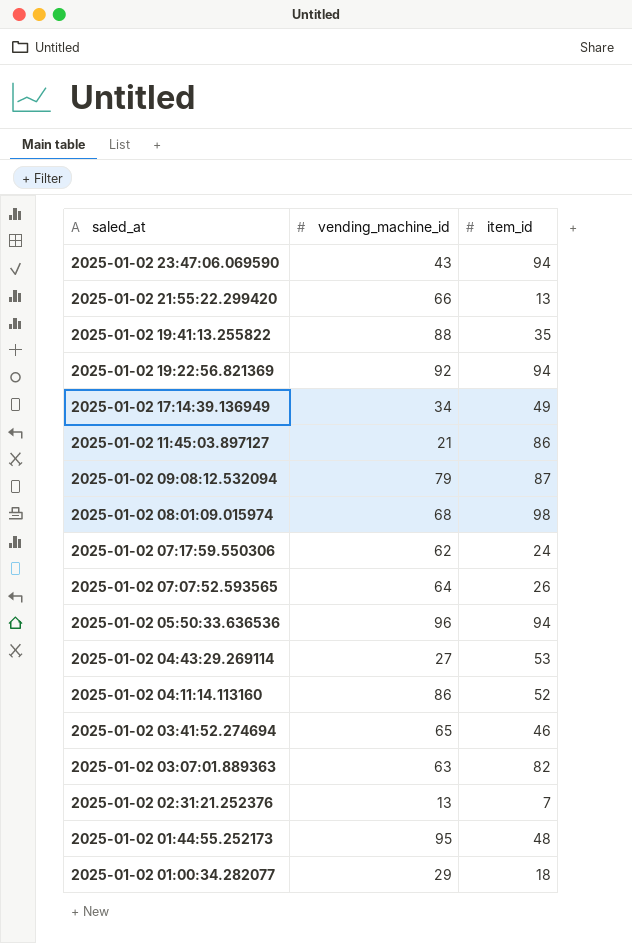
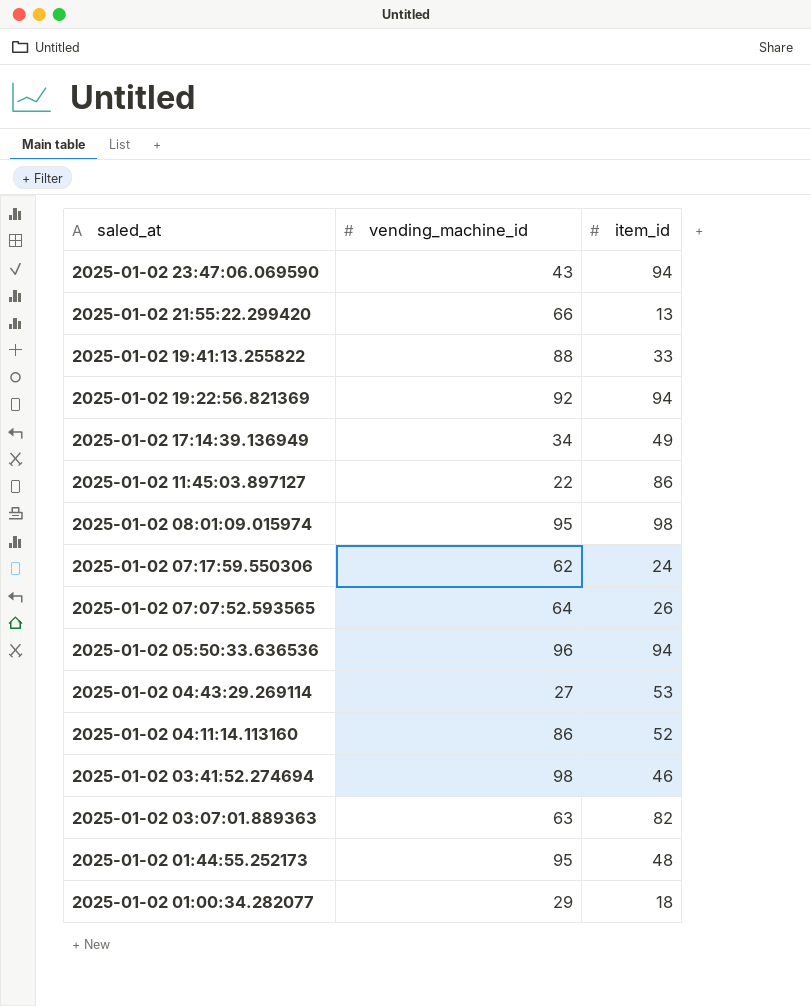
row 2025-01-02 09:08:12.532094: 79 | 87 -> none
row 2025-01-02 02:31:21.252376: 13 | 7 -> none
2025-01-02 19:41:13.255822 | item_id: 35 -> 33
2025-01-02 11:45:03.897127 | vending_machine_id: 21 -> 22
2025-01-02 08:01:09.015974 | vending_machine_id: 68 -> 95
2025-01-02 03:41:52.274694 | vending_machine_id: 65 -> 98

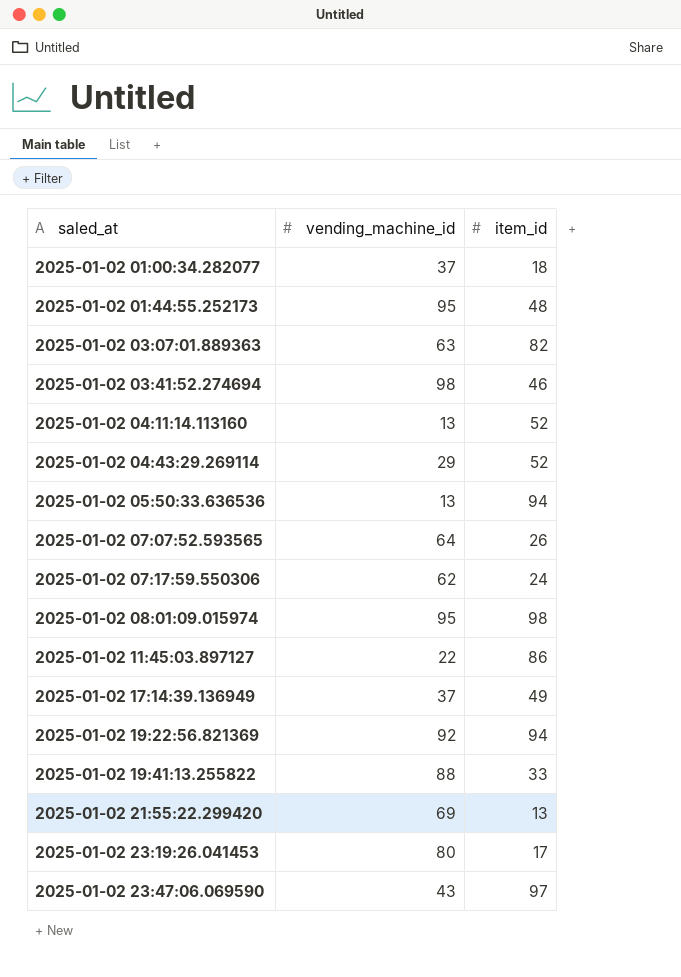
row order: saled_at descending -> saled_at ascending
2025-01-02 01:00:34.282077 | vending_machine_id: 29 -> 37
2025-01-02 04:11:14.113160 | vending_machine_id: 86 -> 13
2025-01-02 04:43:29.269114 | vending_machine_id: 27 -> 29
2025-01-02 04:43:29.269114 | item_id: 53 -> 52
2025-01-02 05:50:33.636536 | vending_machine_id: 96 -> 13
2025-01-02 17:14:39.136949 | vending_machine_id: 34 -> 37
2025-01-02 21:55:22.299420 | vending_machine_id: 66 -> 69
row 2025-01-02 23:19:26.041453: none -> 80 | 17
2025-01-02 23:47:06.069590 | item_id: 94 -> 97

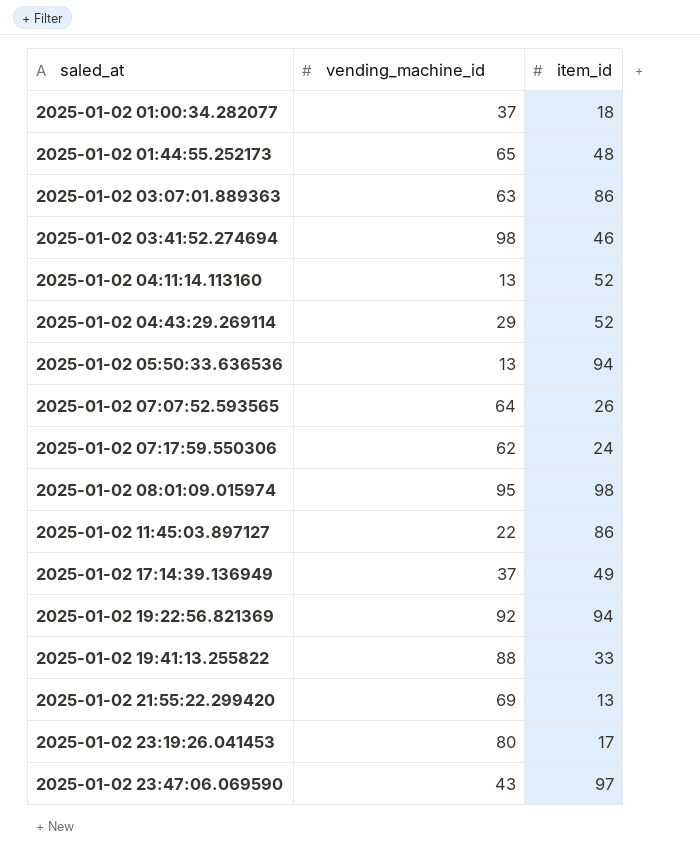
2025-01-02 01:44:55.252173 | vending_machine_id: 95 -> 65
2025-01-02 03:07:01.889363 | item_id: 82 -> 86

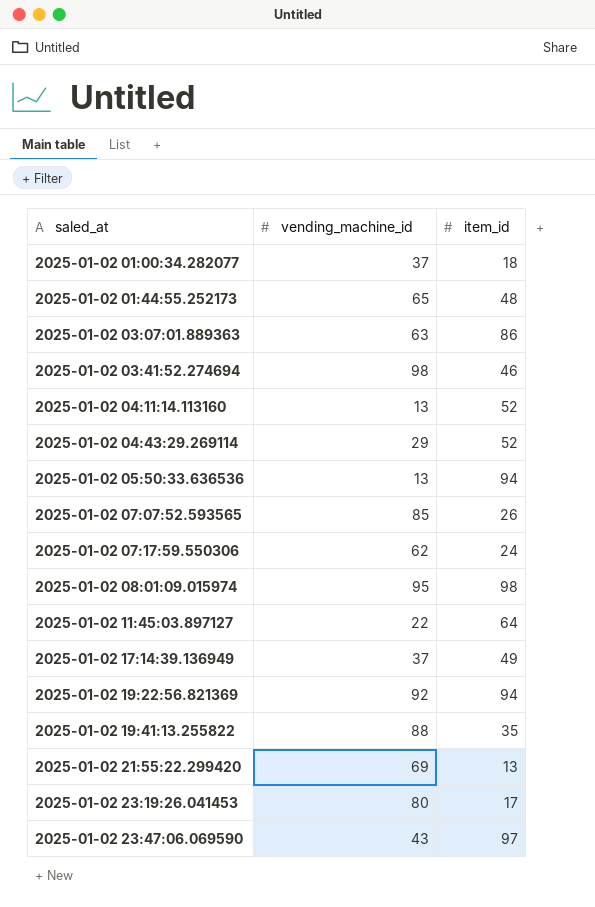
2025-01-02 07:07:52.593565 | vending_machine_id: 64 -> 85
2025-01-02 11:45:03.897127 | item_id: 86 -> 64
2025-01-02 19:41:13.255822 | item_id: 33 -> 35

